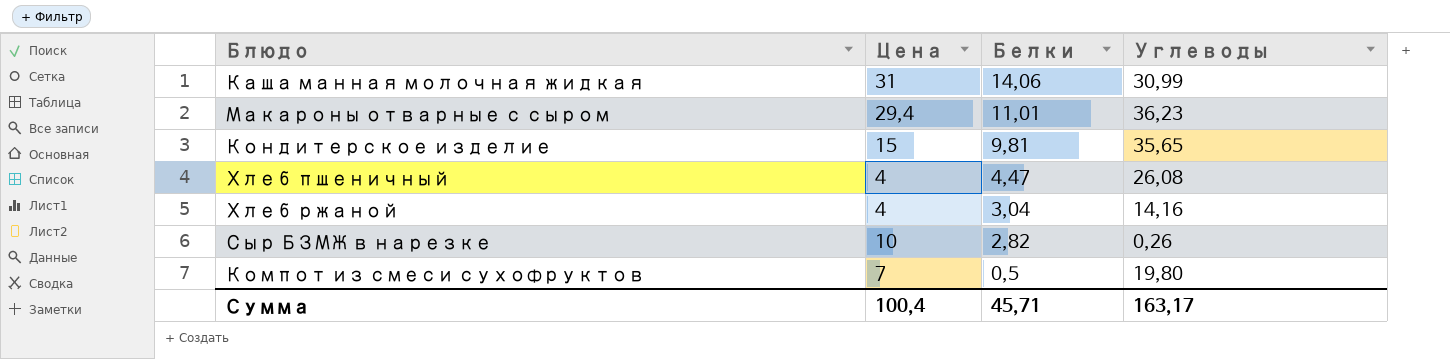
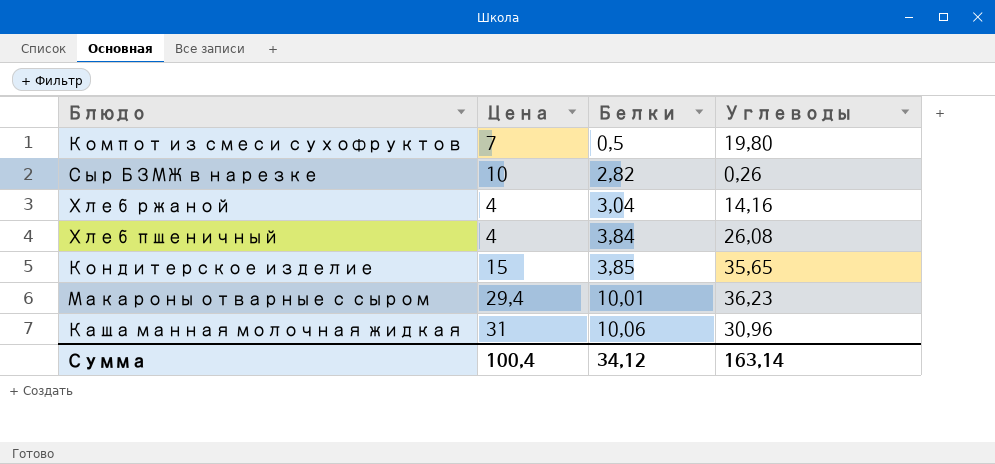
row order: Белки descending -> Белки ascending
Хлеб пшеничный | Белки: 4,47 -> 3,84
Кондитерское изделие | Белки: 9,81 -> 3,85
Макароны отварные с сыром | Белки: 11,01 -> 10,01
Каша манная молочная жидкая | Белки: 14,06 -> 10,06
Каша манная молочная жидкая | Углеводы: 30,99 -> 30,96
Сумма | Белки: 45,71 -> 34,12
Сумма | Углеводы: 163,17 -> 163,14

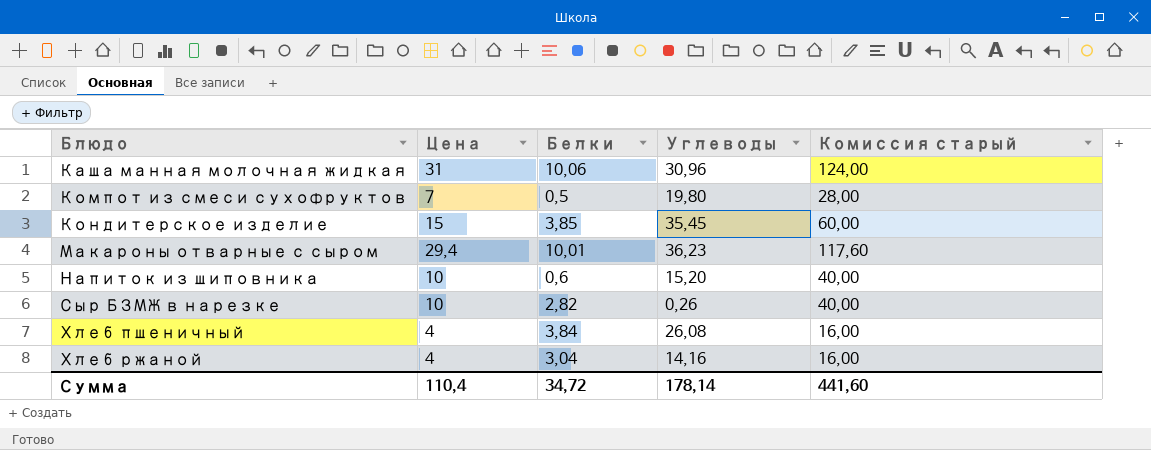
row order: Белки ascending -> Блюдо ascending
column Комиссия старый | formula: none -> [Цена] * 4
Кондитерское изделие | Углеводы: 35,65 -> 35,45
row Напиток из шиповника: none -> 10 | 0,6 | 15,20 | 40,00
Сумма | Цена: 100,4 -> 110,4
Сумма | Белки: 34,12 -> 34,72
Сумма | Углеводы: 163,14 -> 178,14

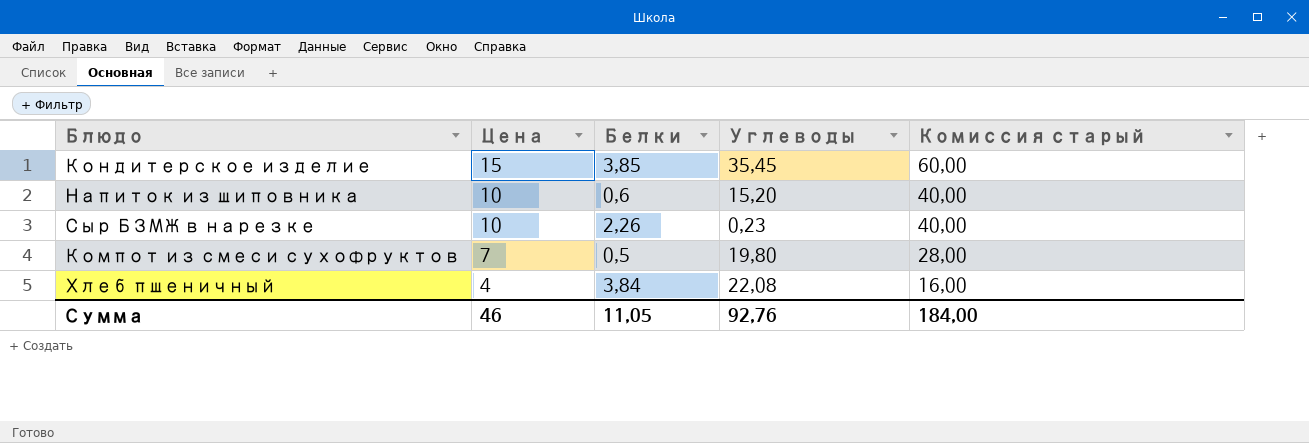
row order: Блюдо ascending -> Цена descending
row Каша манная молочная жидкая: 31 | 10,06 | 30,96 | 124,00 -> none
row Макароны отварные с сыром: 29,4 | 10,01 | 36,23 | 117,60 -> none
row Хлеб ржаной: 4 | 3,04 | 14,16 | 16,00 -> none
Сыр БЗМЖ в нарезке | Белки: 2,82 -> 2,26
Сыр БЗМЖ в нарезке | Углеводы: 0,26 -> 0,23
Хлеб пшеничный | Углеводы: 26,08 -> 22,08
Сумма | Цена: 110,4 -> 46
Сумма | Белки: 34,72 -> 11,05
Сумма | Углеводы: 178,14 -> 92,76
Сумма | Комиссия старый: 441,60 -> 184,00

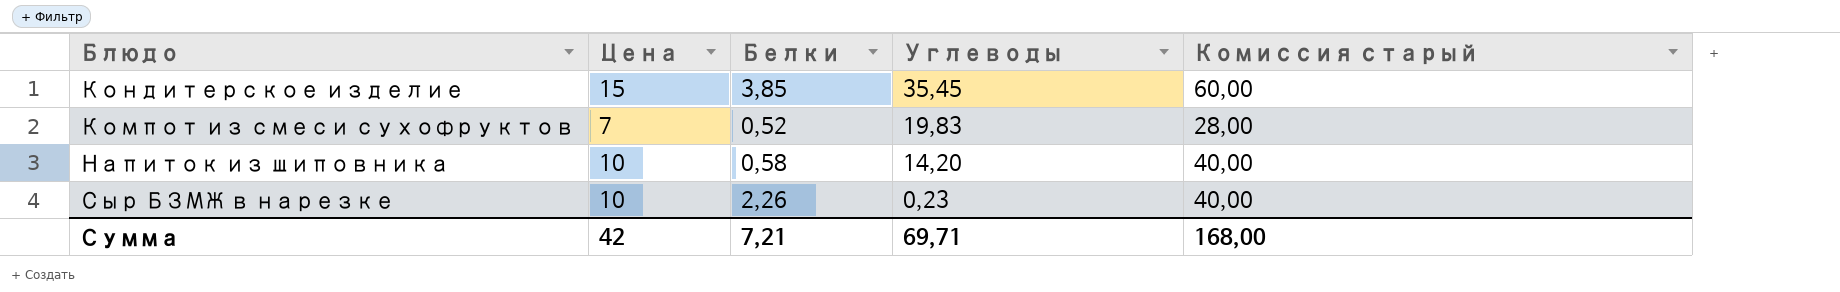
row order: Цена descending -> Углеводы descending
row Хлеб пшеничный: 4 | 3,84 | 22,08 | 16,00 -> none
Компот из смеси сухофруктов | Белки: 0,5 -> 0,52
Компот из смеси сухофруктов | Углеводы: 19,80 -> 19,83
Напиток из шиповника | Белки: 0,6 -> 0,58
Напиток из шиповника | Углеводы: 15,20 -> 14,20
Сумма | Цена: 46 -> 42
Сумма | Белки: 11,05 -> 7,21
Сумма | Углеводы: 92,76 -> 69,71
Сумма | Комиссия старый: 184,00 -> 168,00

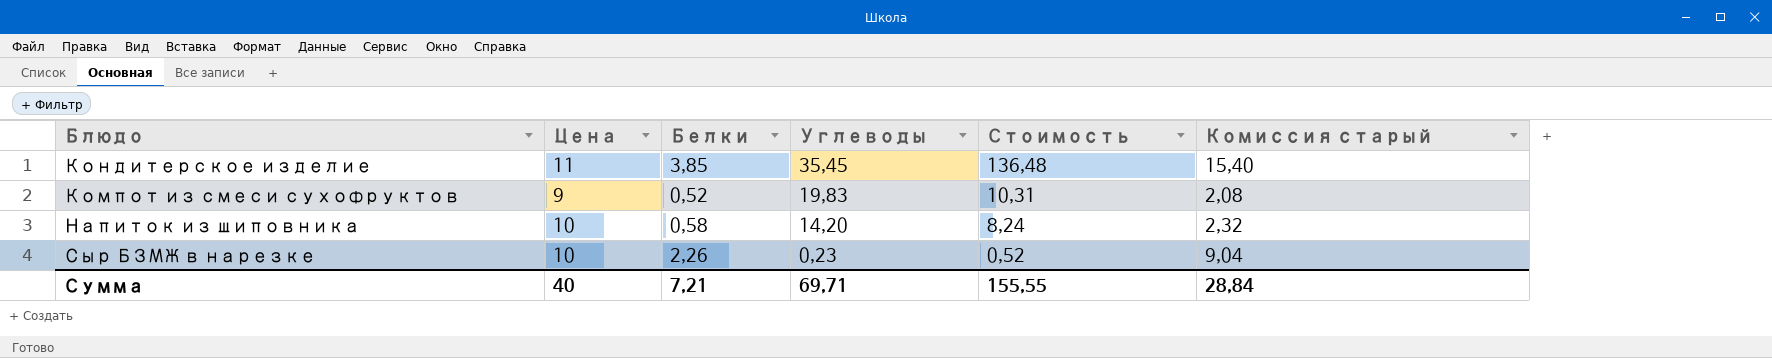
column Стоимость | formula: none -> [Белки] * [Углеводы]
column Комиссия старый | formula: [Цена] * 4 -> [Белки] * 4
Кондитерское изделие | Цена: 15 -> 11
Компот из смеси сухофруктов | Цена: 7 -> 9
Сумма | Цена: 42 -> 40
Сумма | Комиссия старый: 168,00 -> 28,84

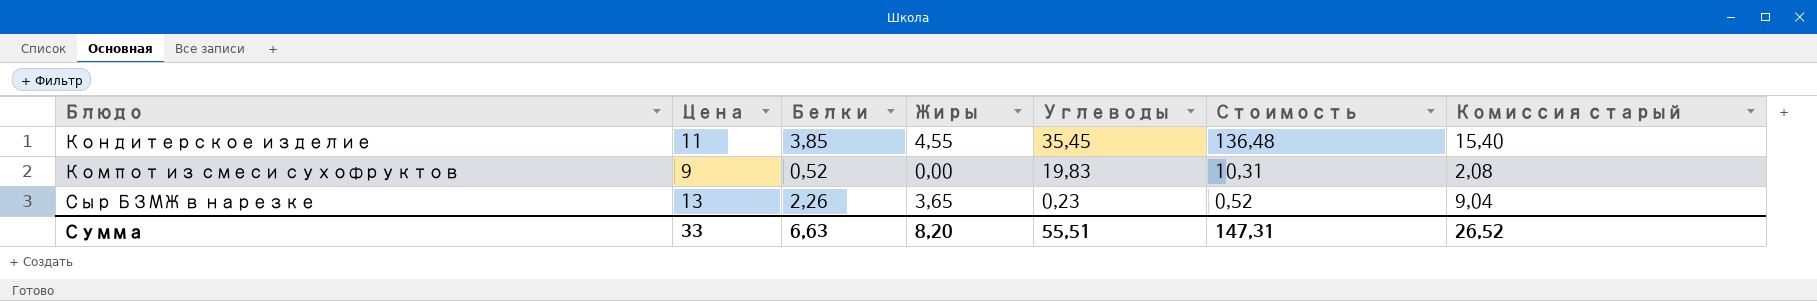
column Жиры | position: none -> 4
row Напиток из шиповника: 10 | 0,58 | 14,20 | 8,24 | 2,32 -> none
Сыр БЗМЖ в нарезке | Цена: 10 -> 13
Сумма | Цена: 40 -> 33
Сумма | Белки: 7,21 -> 6,63
Сумма | Углеводы: 69,71 -> 55,51
Сумма | Стоимость: 155,55 -> 147,31
Сумма | Комиссия старый: 28,84 -> 26,52

